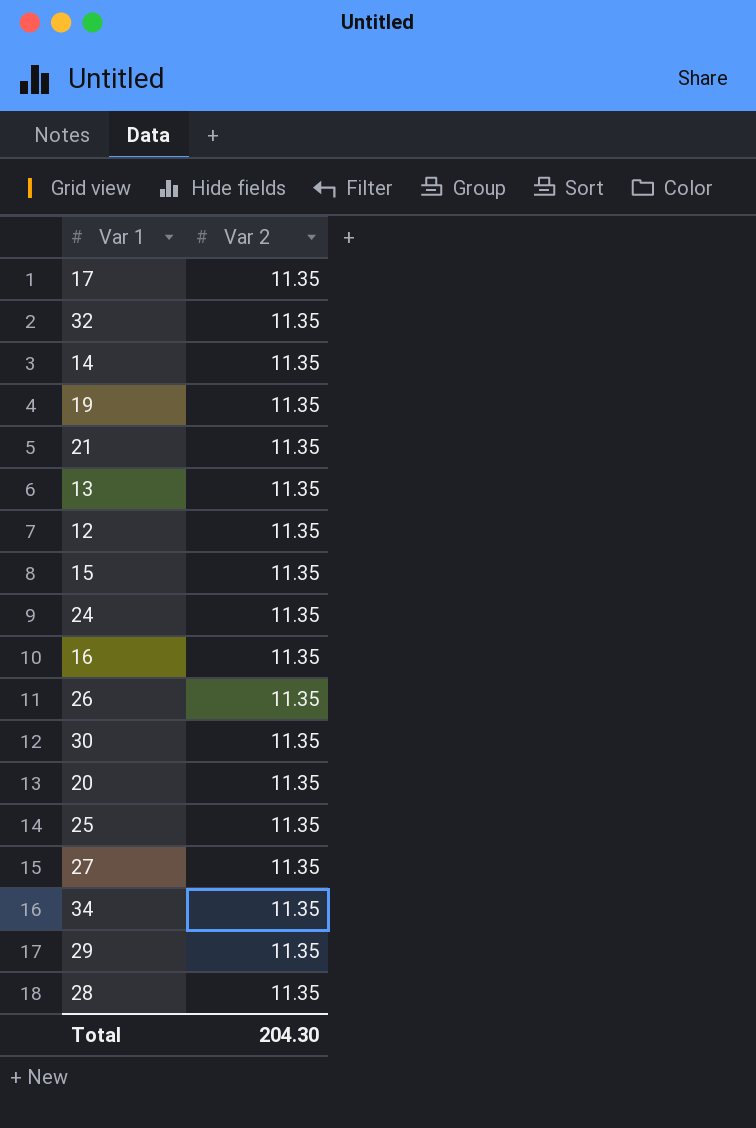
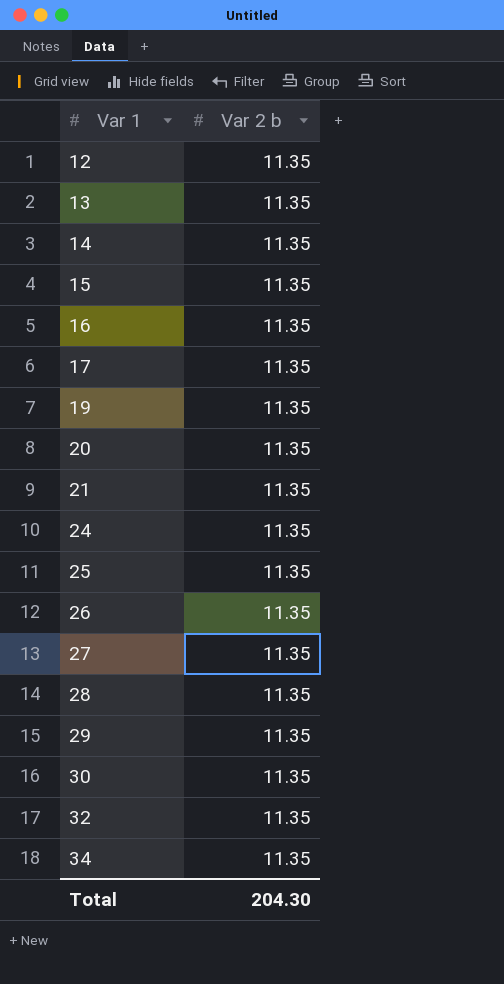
row order: none -> Var 1 ascending
column name: Var 2 -> Var 2 b

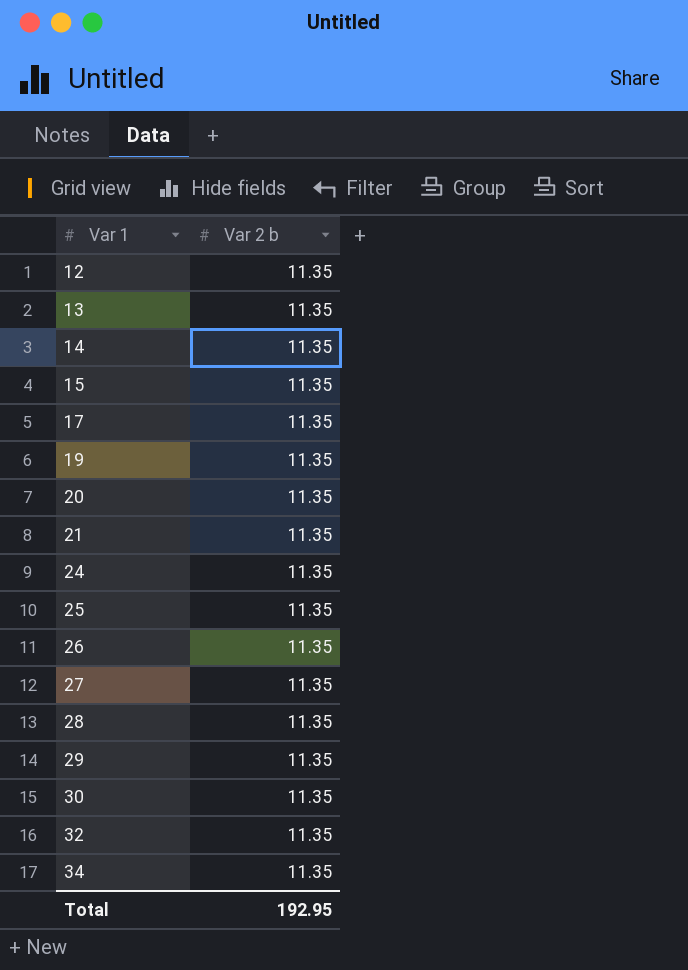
row 16: 11.35 -> none
Total | Var 2 b: 204.30 -> 192.95

